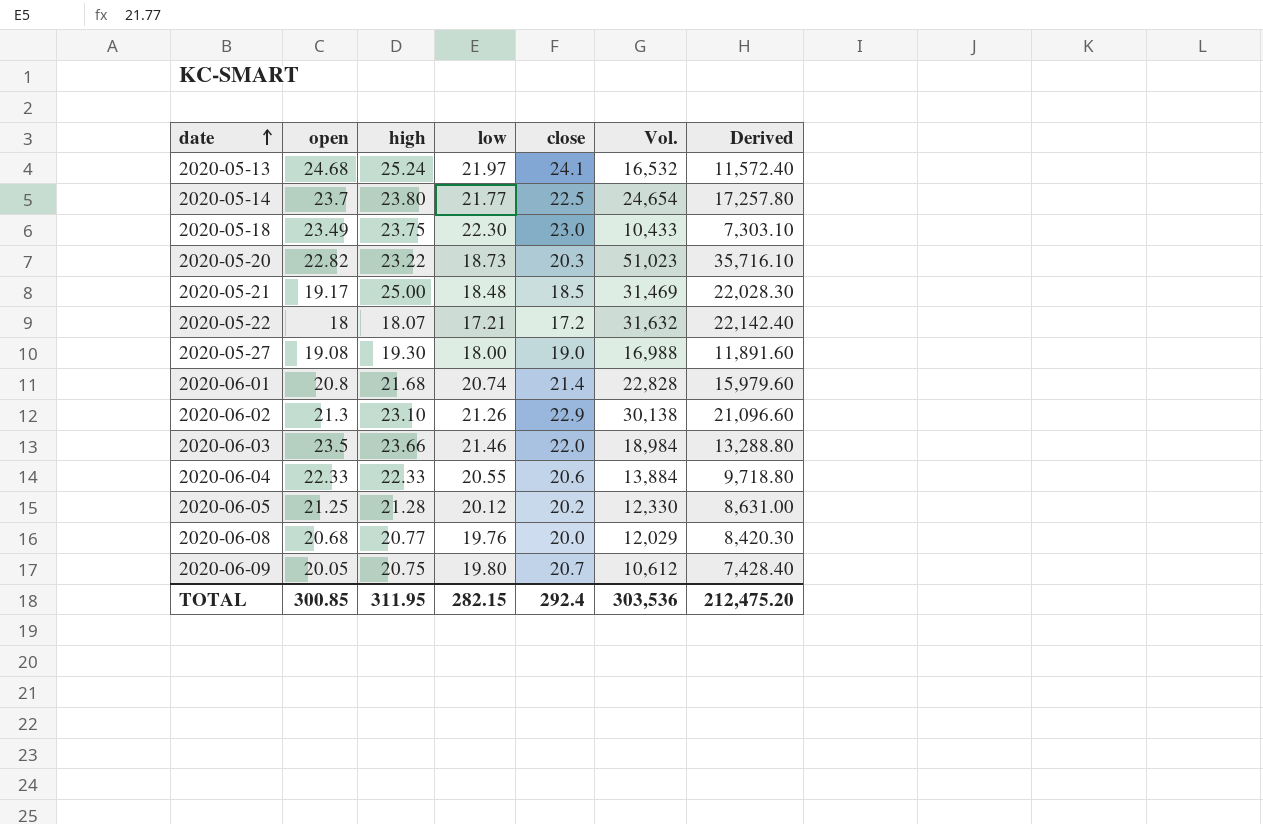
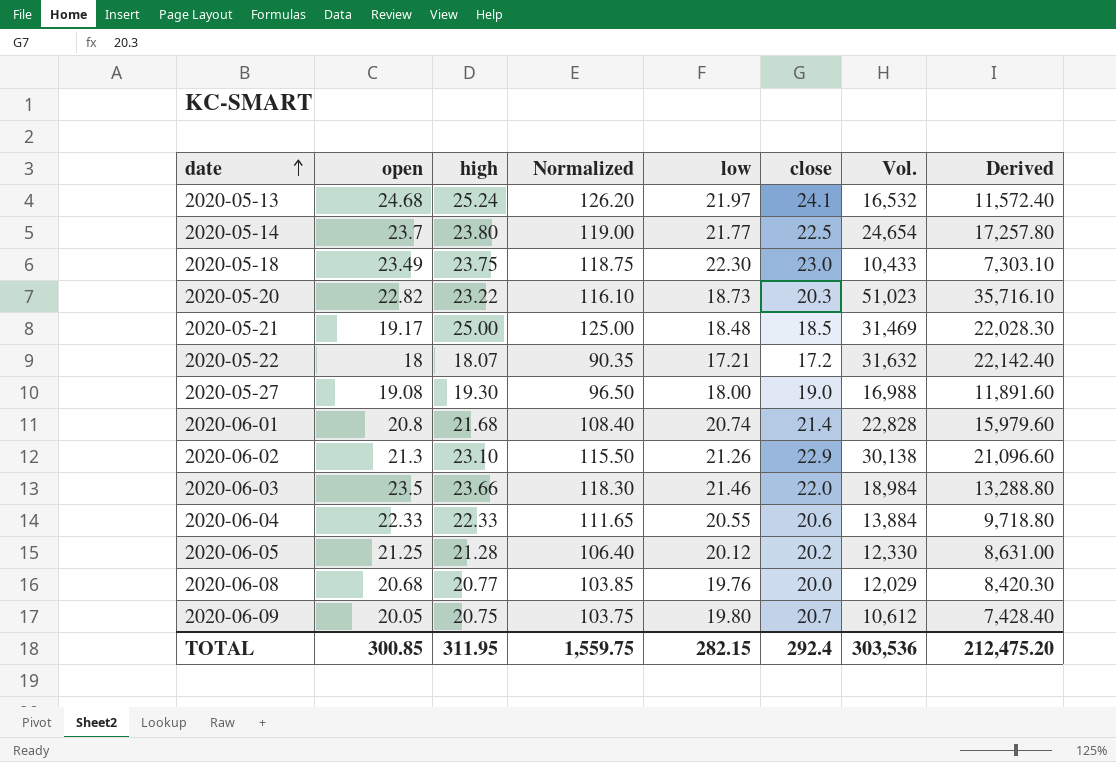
column Normalized | formula: none -> [high] * 5

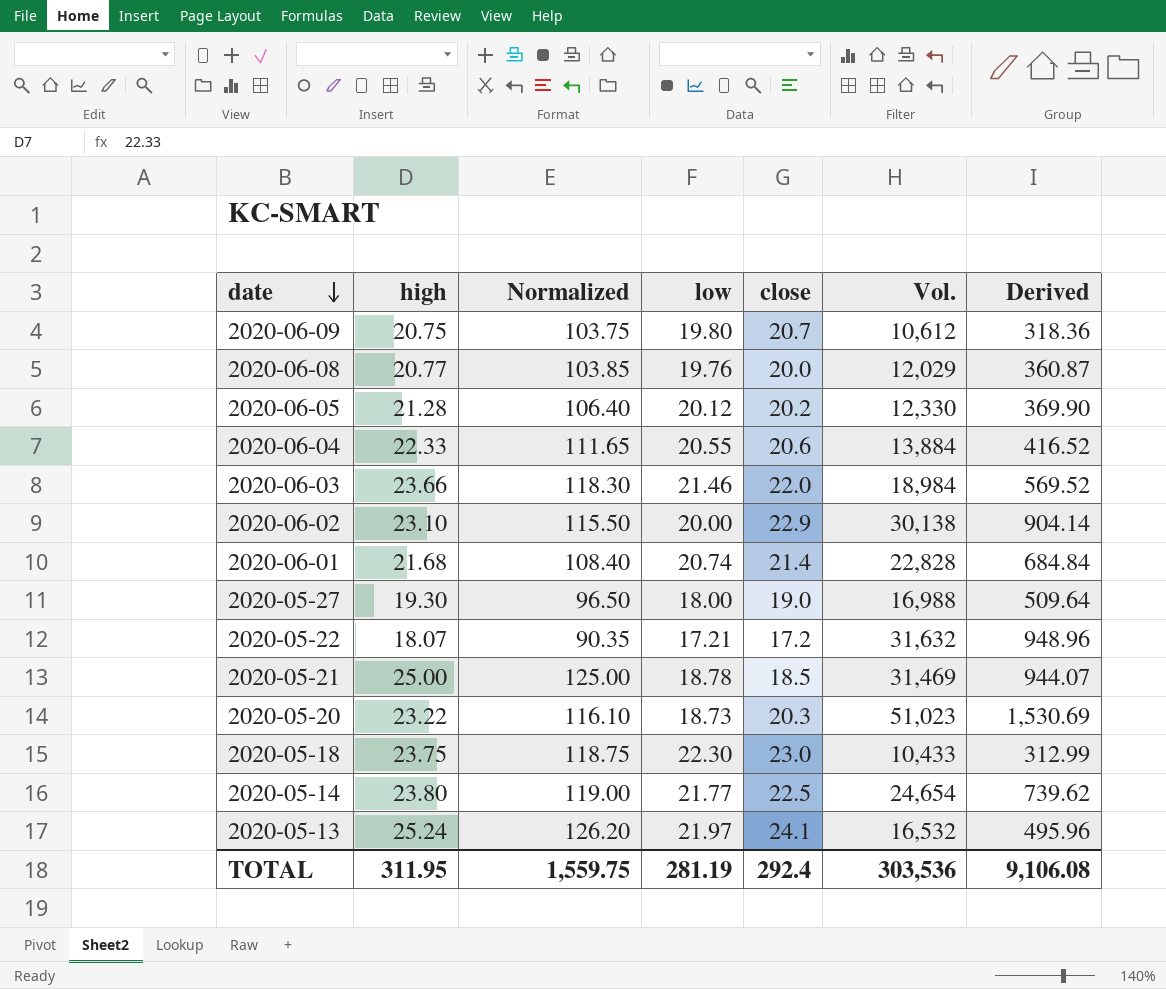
row order: date ascending -> date descending
column open | position: 2 -> none
column Derived | formula: [Vol.] * 0.7 -> [Vol.] * 0.03
2020-06-02 | low: 21.26 -> 20.00
2020-05-21 | low: 18.48 -> 18.78
TOTAL | low: 282.15 -> 281.19
TOTAL | Derived: 212,475.20 -> 9,106.08

